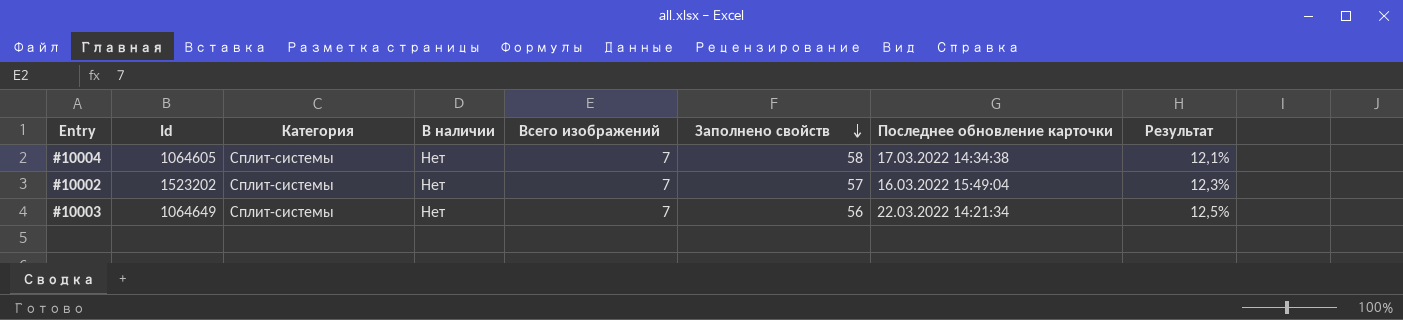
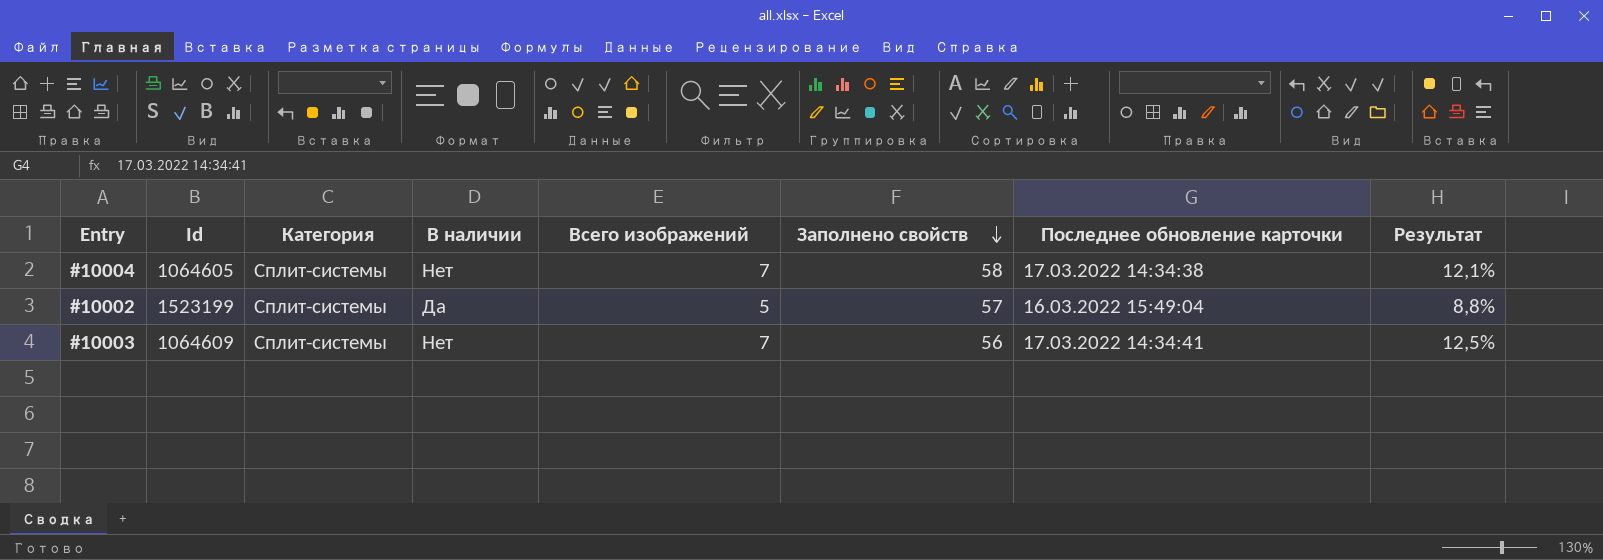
#10002 | Id: 1523202 -> 1523199
#10002 | В наличии: Нет -> Да
#10002 | Всего изображений: 7 -> 5
#10002 | Результат: 12,3% -> 8,8%
#10003 | Id: 1064649 -> 1064609
#10003 | Последнее обновление карточки: 22.03.2022 14:21:34 -> 17.03.2022 14:34:41

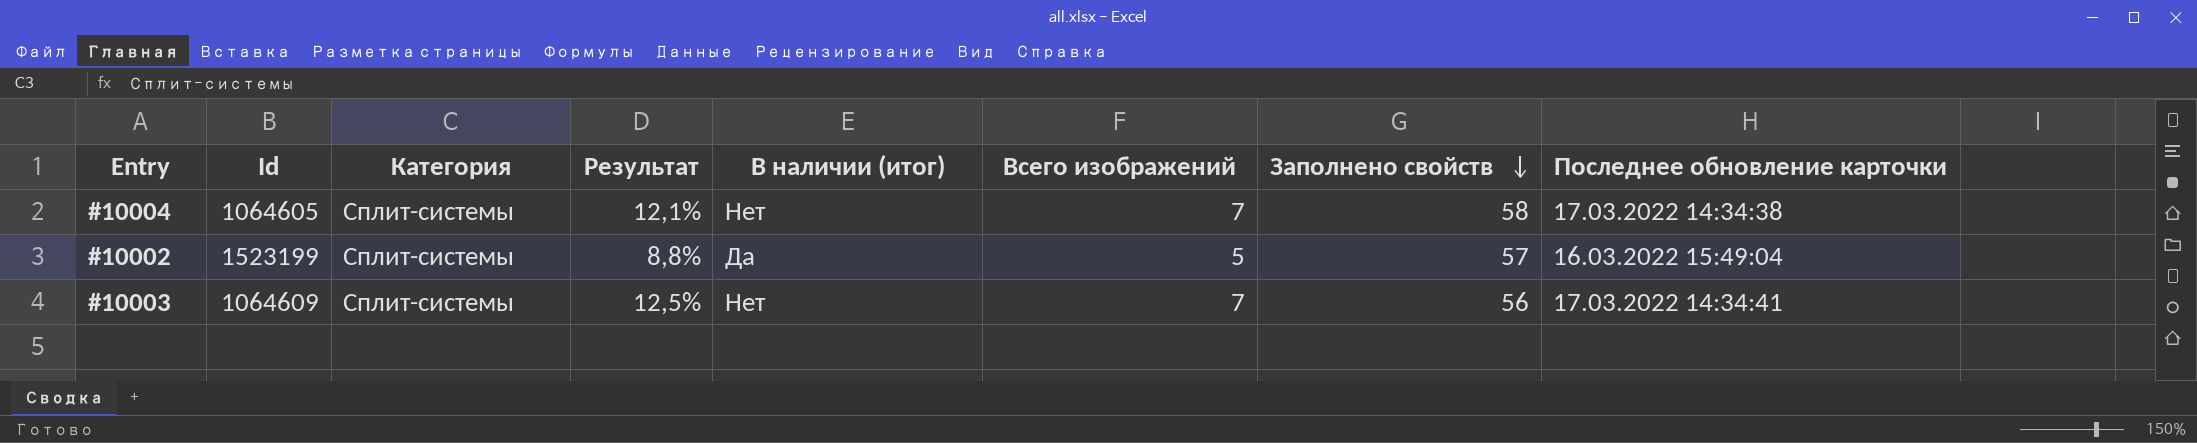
column Результат | position: 8 -> 4
column name: В наличии -> В наличии (итог)

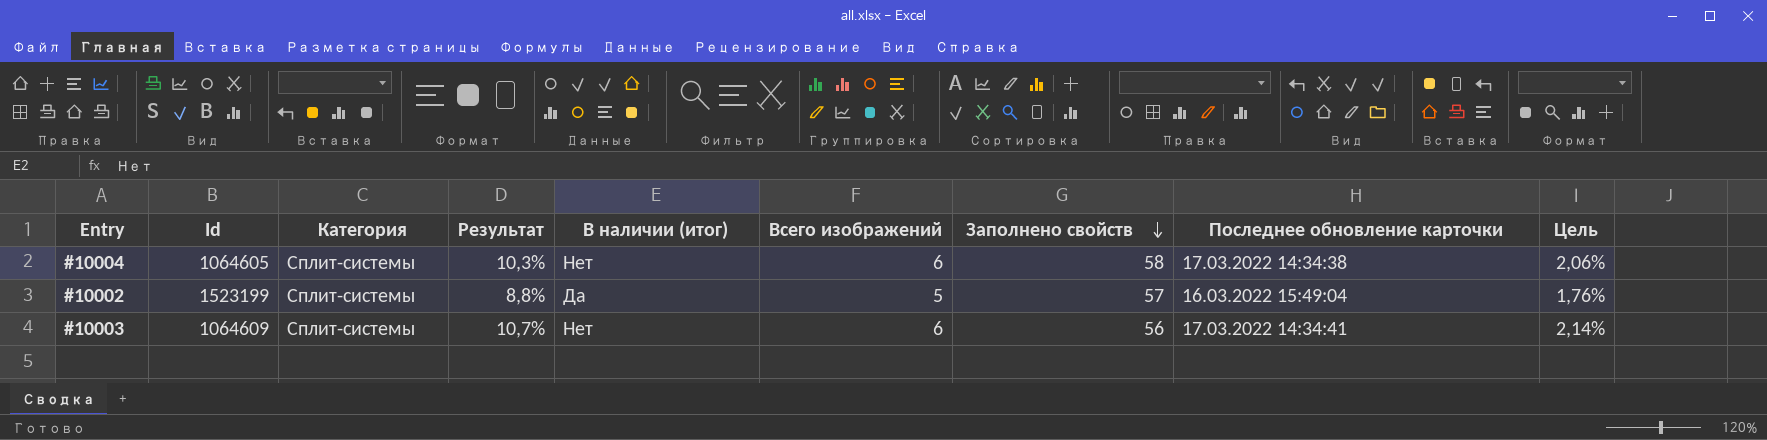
column Цель | formula: none -> [Результат] * 0,2
#10004 | Результат: 12,1% -> 10,3%
#10004 | Всего изображений: 7 -> 6
#10003 | Результат: 12,5% -> 10,7%
#10003 | Всего изображений: 7 -> 6

